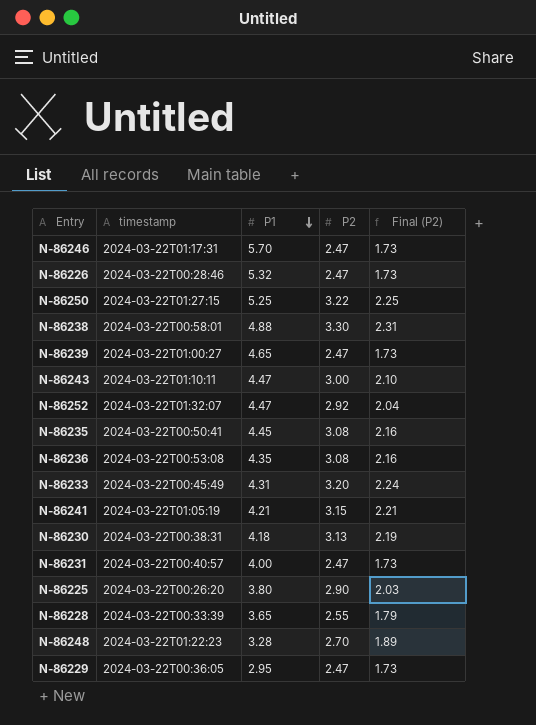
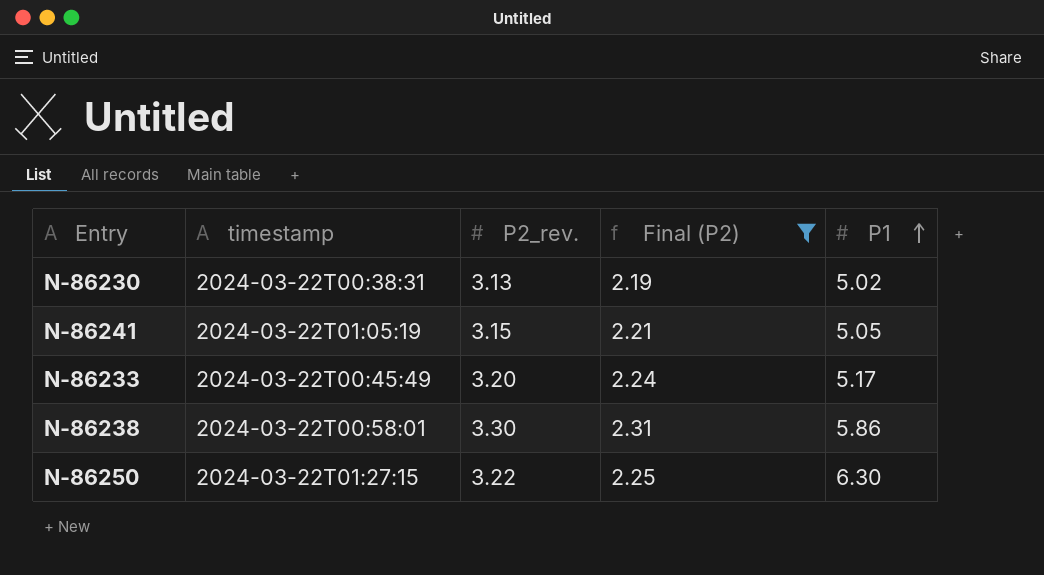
filter: none -> Final (P2) >= 2.19
row order: P1 descending -> P1 ascending
column name: P2 -> P2_rev.
column P1 | position: 3 -> 5
N-86230 | P1: 4.18 -> 5.02
N-86241 | P1: 4.21 -> 5.05
N-86233 | P1: 4.31 -> 5.17
N-86238 | P1: 4.88 -> 5.86
N-86250 | P1: 5.25 -> 6.30

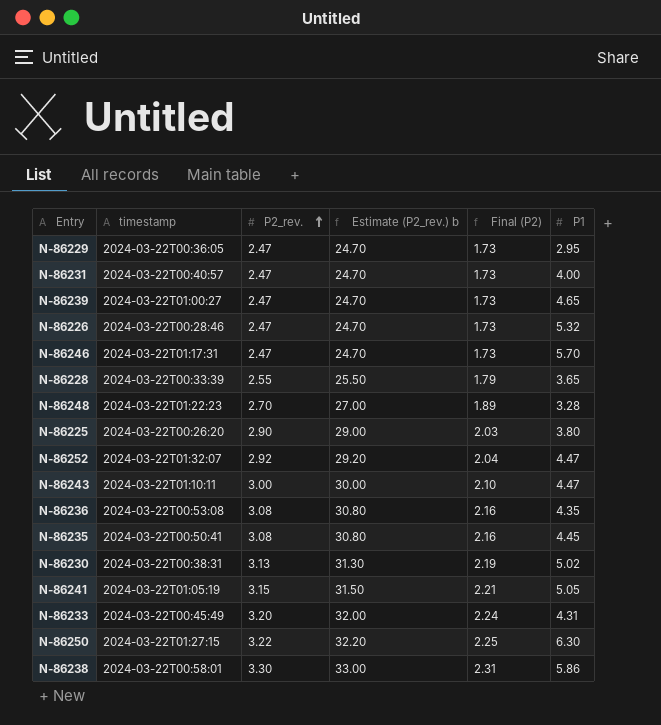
filter: Final (P2) >= 2.19 -> none
row order: P1 ascending -> P2_rev. ascending
column Estimate (P2_rev.) b | formula: none -> [P2_rev.] * 10
N-86233 | P1: 5.17 -> 4.31

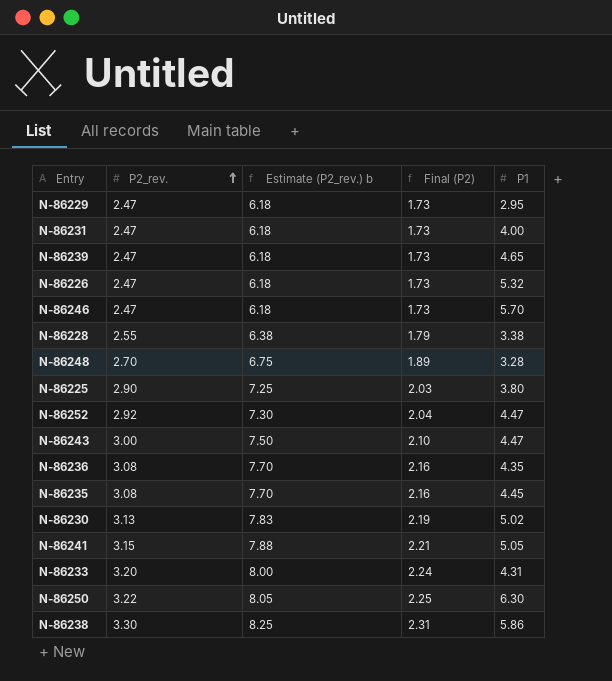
column timestamp | position: 2 -> none
column Estimate (P2_rev.) b | formula: [P2_rev.] * 10 -> [P2_rev.] * 2.5
N-86228 | P1: 3.65 -> 3.38

